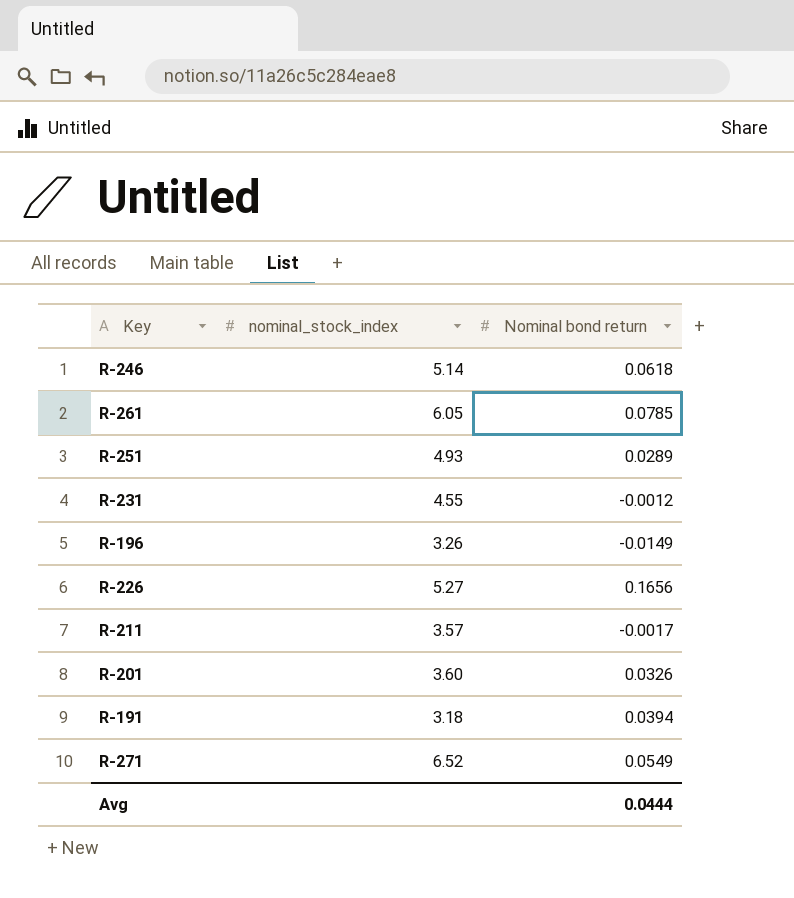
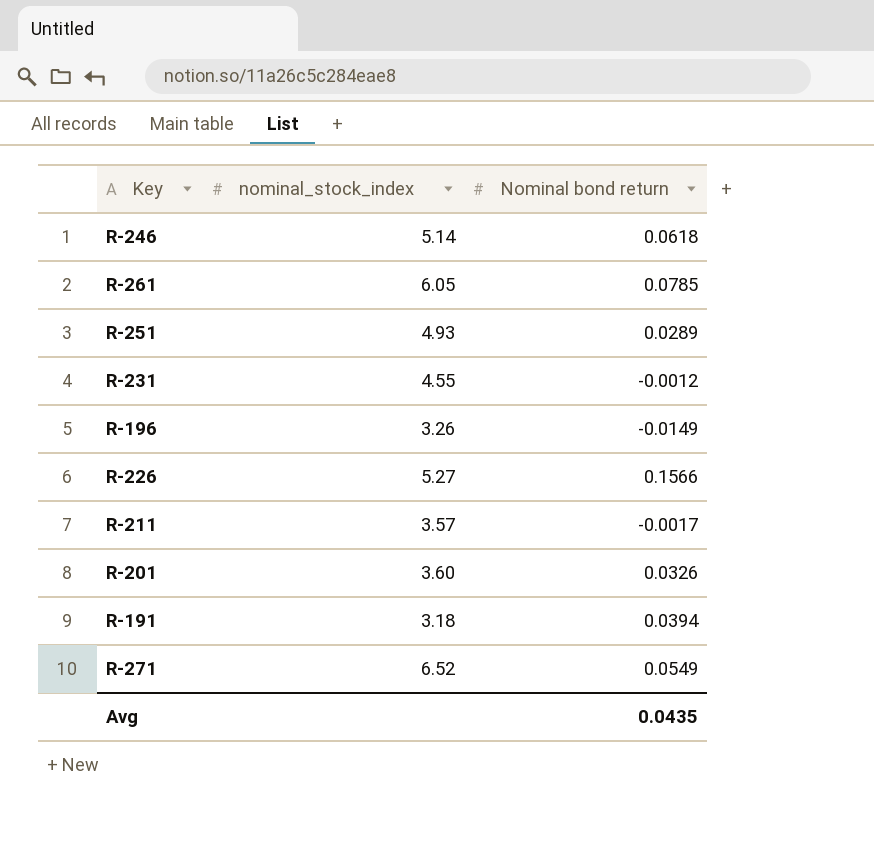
R-226 | Nominal bond return: 0.1656 -> 0.1566
Avg | Nominal bond return: 0.0444 -> 0.0435

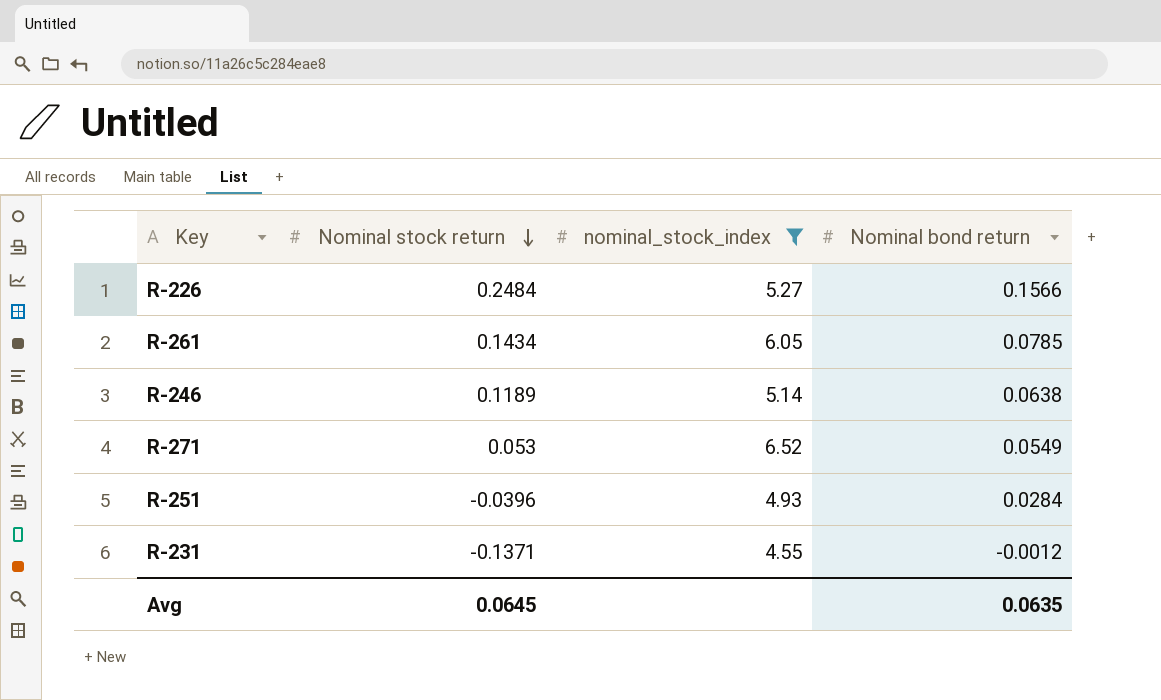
filter: none -> nominal_stock_index >= 4.55
row order: none -> Nominal stock return descending
column Nominal stock return | position: none -> 2
R-246 | Nominal bond return: 0.0618 -> 0.0638
R-251 | Nominal bond return: 0.0289 -> 0.0284
Avg | Nominal bond return: 0.0435 -> 0.0635

